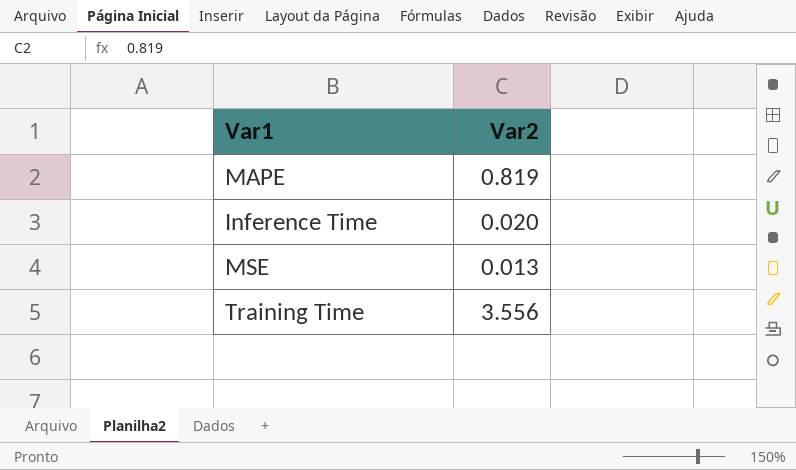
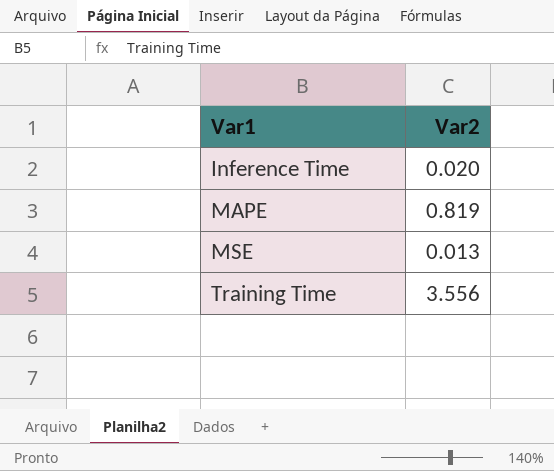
row order: none -> Var1 ascending

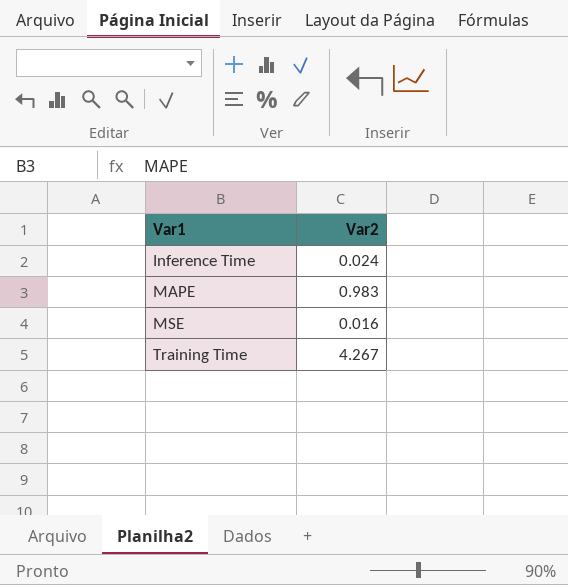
Inference Time | Var2: 0.020 -> 0.024
MAPE | Var2: 0.819 -> 0.983
MSE | Var2: 0.013 -> 0.016
Training Time | Var2: 3.556 -> 4.267

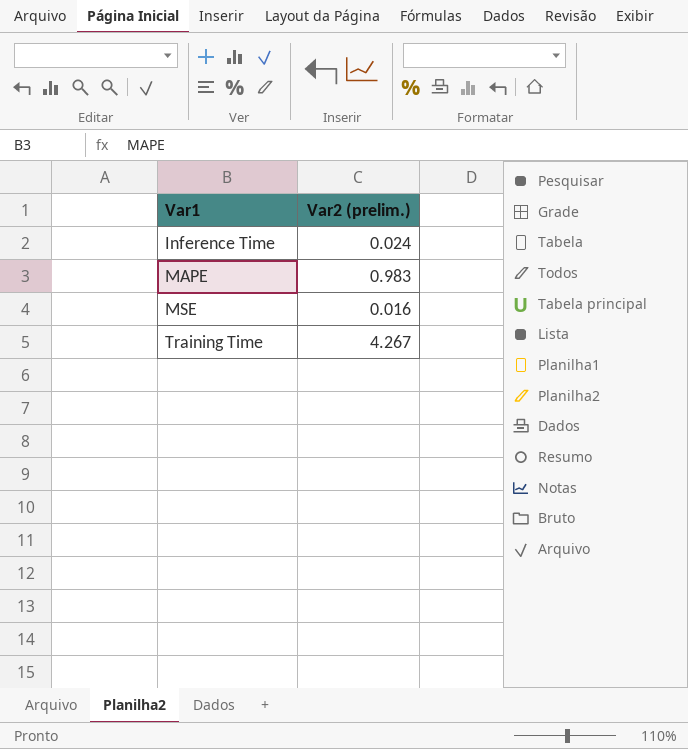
column name: Var2 -> Var2 (prelim.)

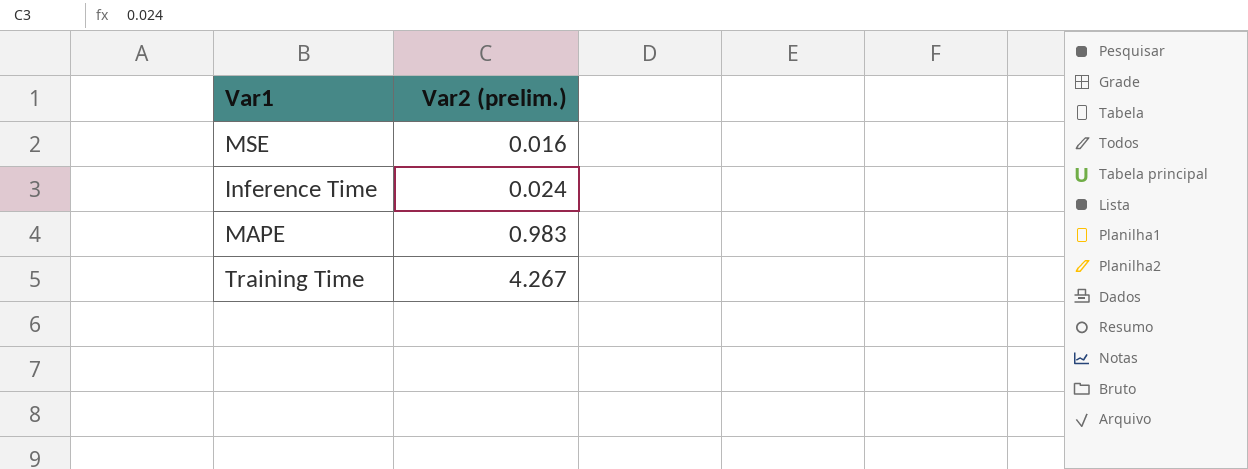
row order: Var1 ascending -> Var2 (prelim.) ascending

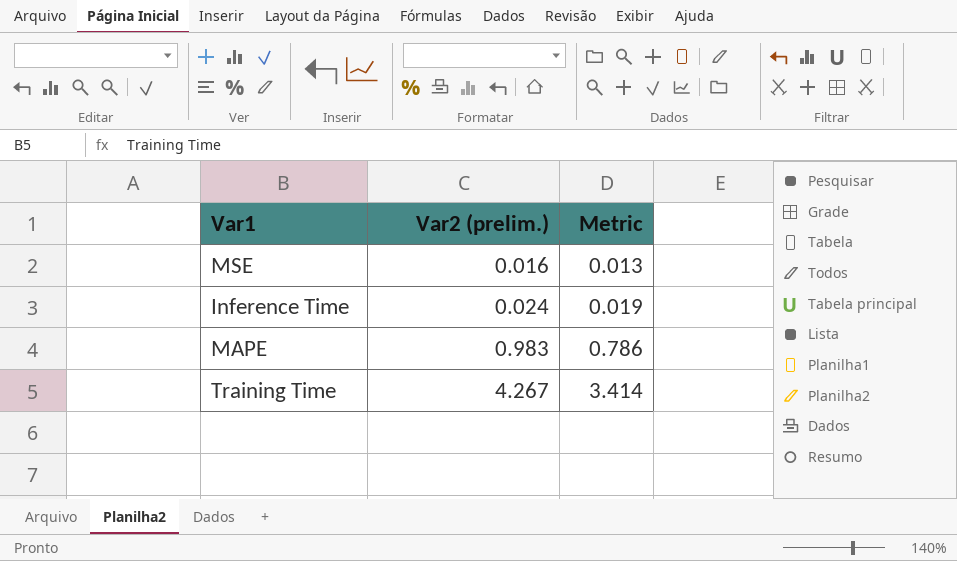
column Metric | formula: none -> [Var2 (prelim.)] * 0.8

